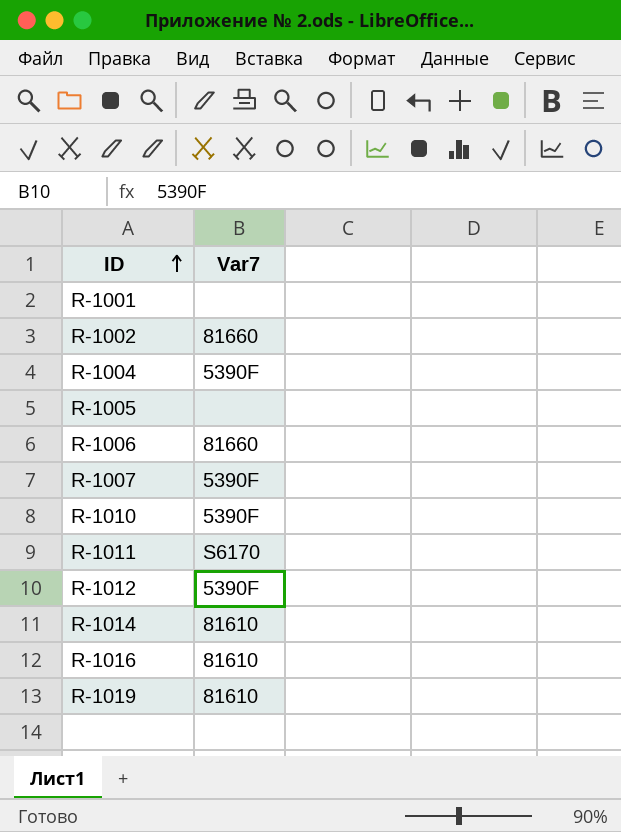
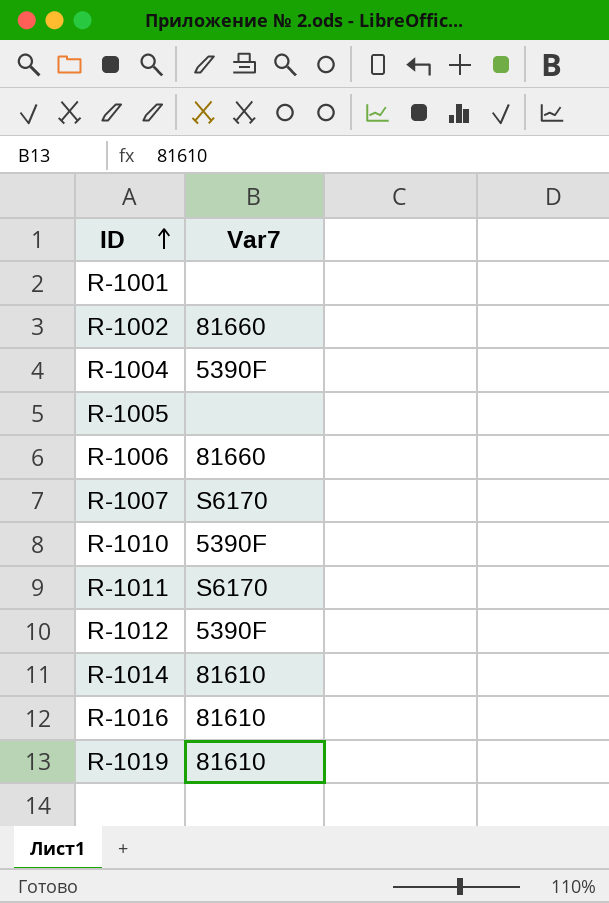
R-1007 | Var7: 5390F -> S6170

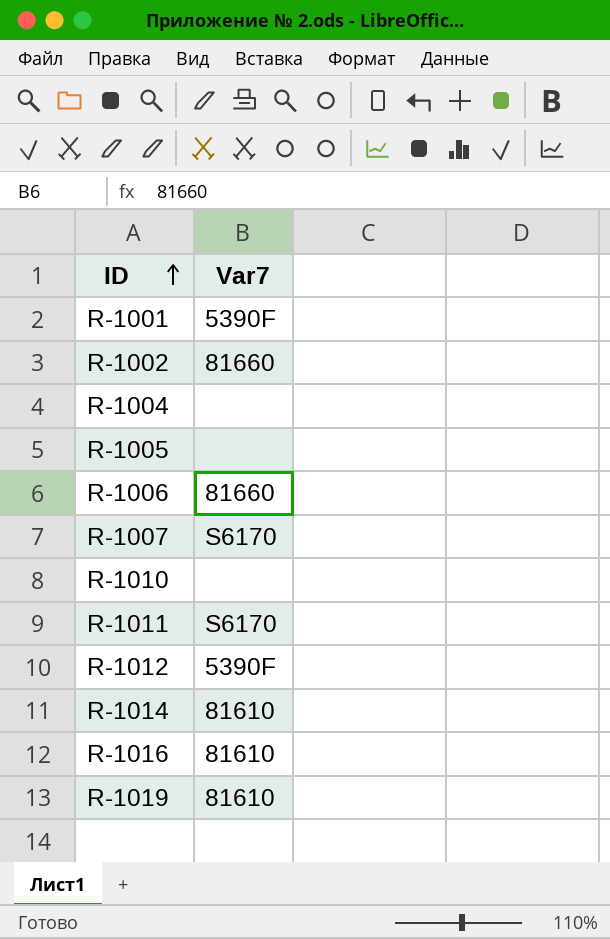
R-1001 | Var7: none -> 5390F
R-1004 | Var7: 5390F -> none
R-1010 | Var7: 5390F -> none

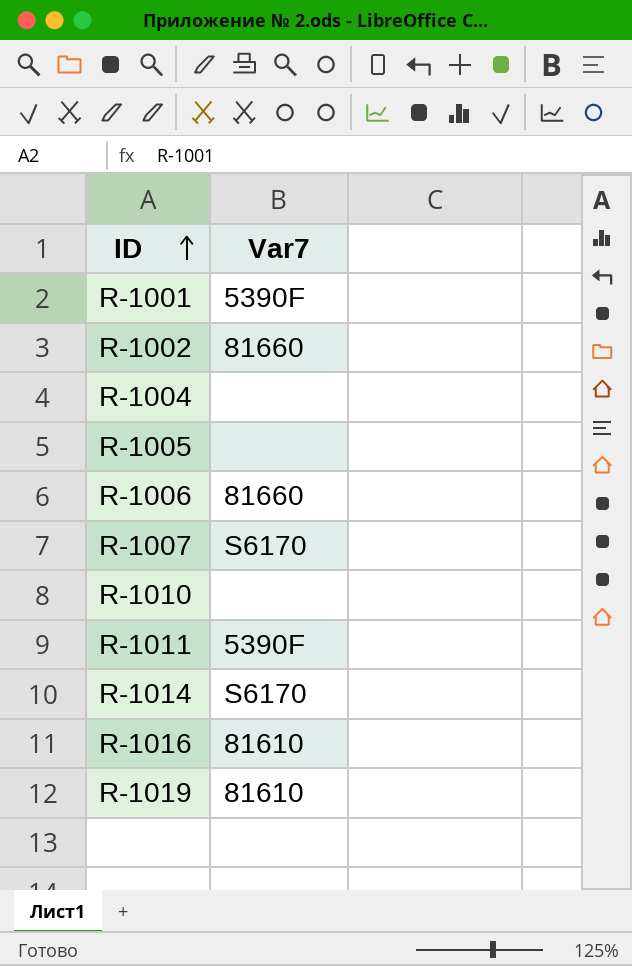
row R-1012: 5390F -> none
R-1011 | Var7: S6170 -> 5390F
R-1014 | Var7: 81610 -> S6170

